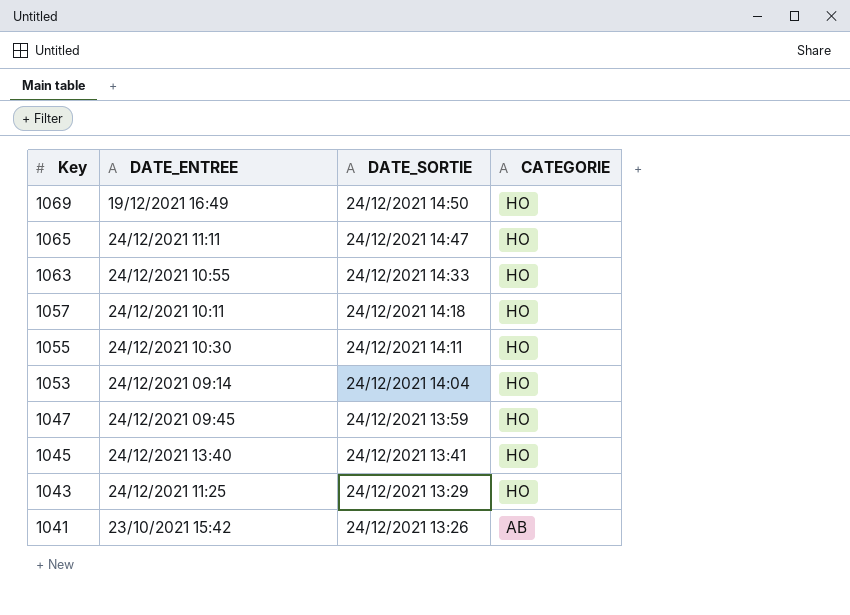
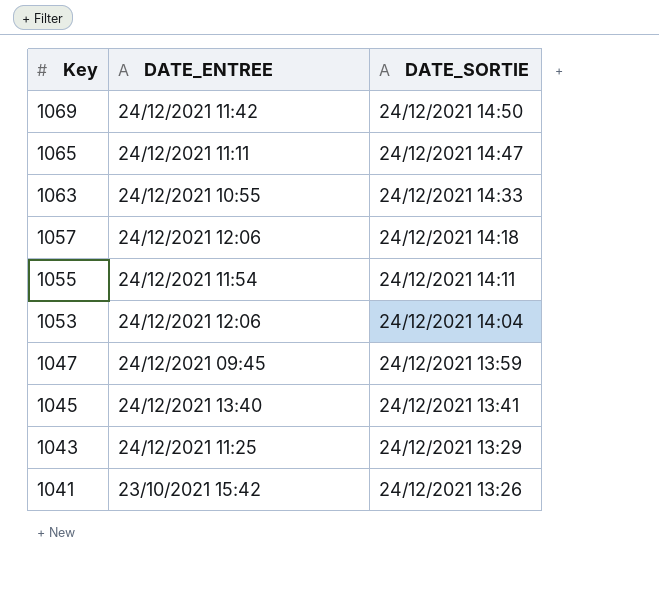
column CATEGORIE | position: 4 -> none
1069 | DATE_ENTREE: 19/12/2021 16:49 -> 24/12/2021 11:42
1057 | DATE_ENTREE: 24/12/2021 10:11 -> 24/12/2021 12:06
1055 | DATE_ENTREE: 24/12/2021 10:30 -> 24/12/2021 11:54
1053 | DATE_ENTREE: 24/12/2021 09:14 -> 24/12/2021 12:06

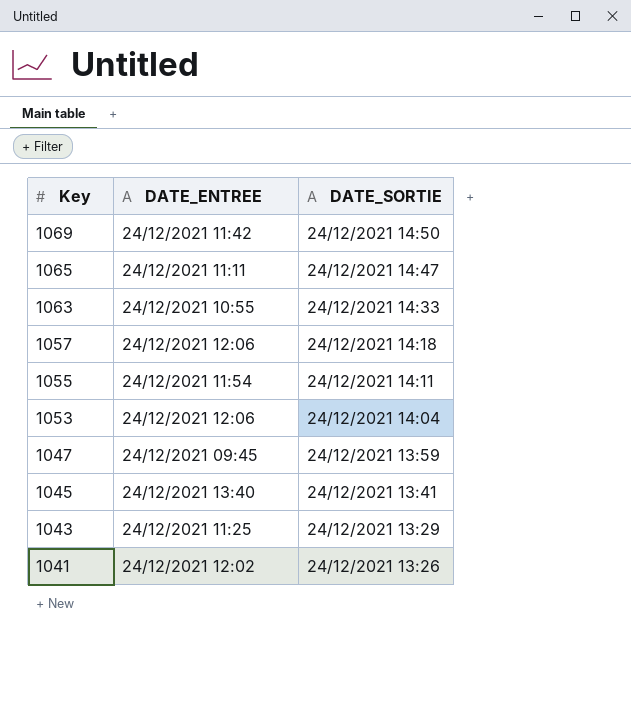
1041 | DATE_ENTREE: 23/10/2021 15:42 -> 24/12/2021 12:02

